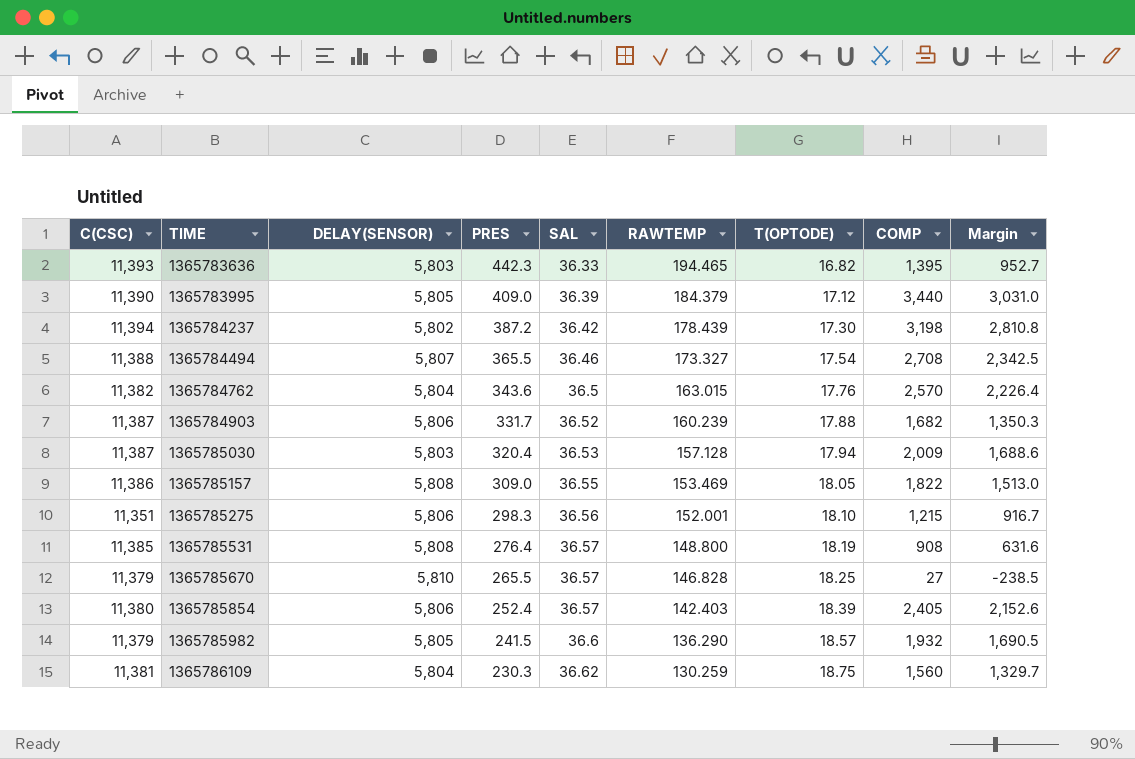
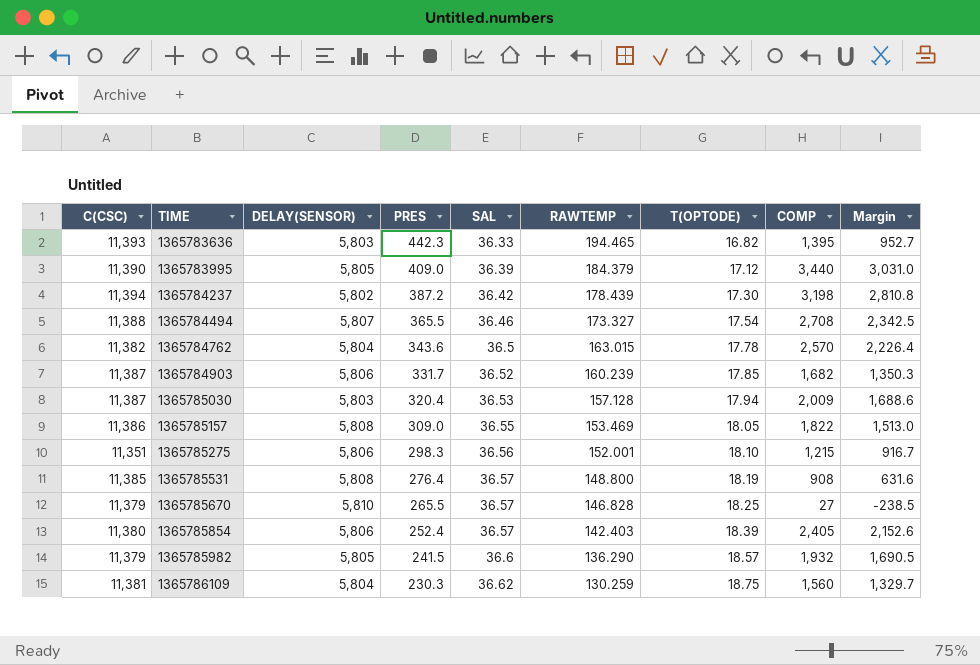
1365784762 | T(OPTODE): 17.76 -> 17.78
1365784903 | T(OPTODE): 17.88 -> 17.85

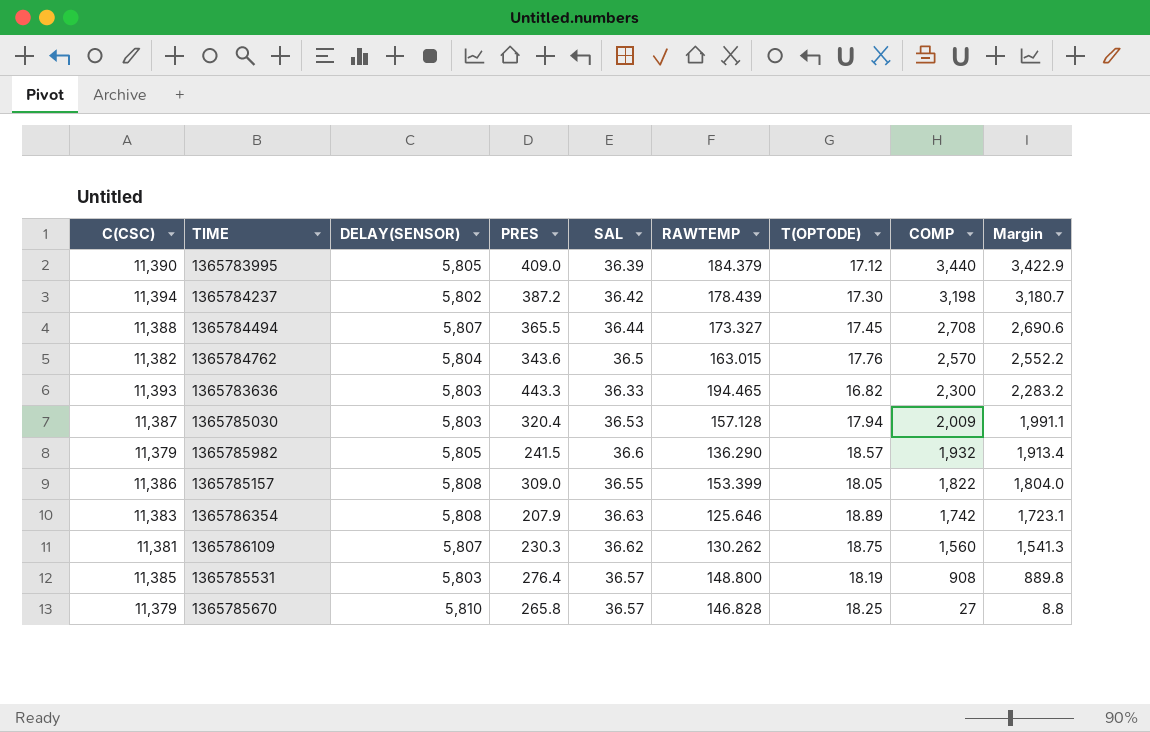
row order: TIME ascending -> COMP descending
column Margin | formula: [COMP] - [PRES] -> [COMP] - [T(OPTODE)]
row 1365784903: 11,387 | 5,806 | 331.7 | 36.52 | 160.239 | 17.85 | 1,682 | 1,350.3 -> none
row 1365785275: 11,351 | 5,806 | 298.3 | 36.56 | 152.001 | 18.10 | 1,215 | 916.7 -> none
row 1365785854: 11,380 | 5,806 | 252.4 | 36.57 | 142.403 | 18.39 | 2,405 | 2,152.6 -> none
1365784494 | SAL: 36.46 -> 36.44
1365784494 | T(OPTODE): 17.54 -> 17.45
1365784762 | T(OPTODE): 17.78 -> 17.76
1365783636 | PRES: 442.3 -> 443.3
1365783636 | COMP: 1,395 -> 2,300
1365785157 | RAWTEMP: 153.469 -> 153.399
row 1365786354: none -> 11,383 | 5,808 | 207.9 | 36.63 | 125.646 | 18.89 | 1,742 | 1,723.1
1365786109 | DELAY(SENSOR): 5,804 -> 5,807
1365786109 | RAWTEMP: 130.259 -> 130.262
1365785531 | DELAY(SENSOR): 5,808 -> 5,803
1365785670 | PRES: 265.5 -> 265.8

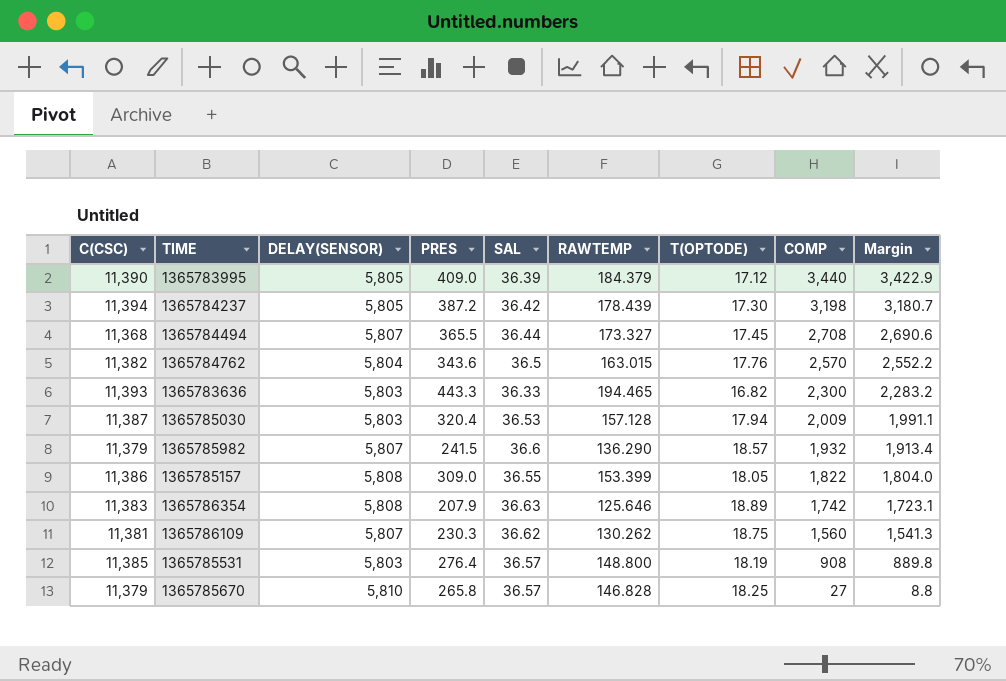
1365784237 | DELAY(SENSOR): 5,802 -> 5,805
1365784494 | C(CSC): 11,388 -> 11,368
1365785982 | DELAY(SENSOR): 5,805 -> 5,807

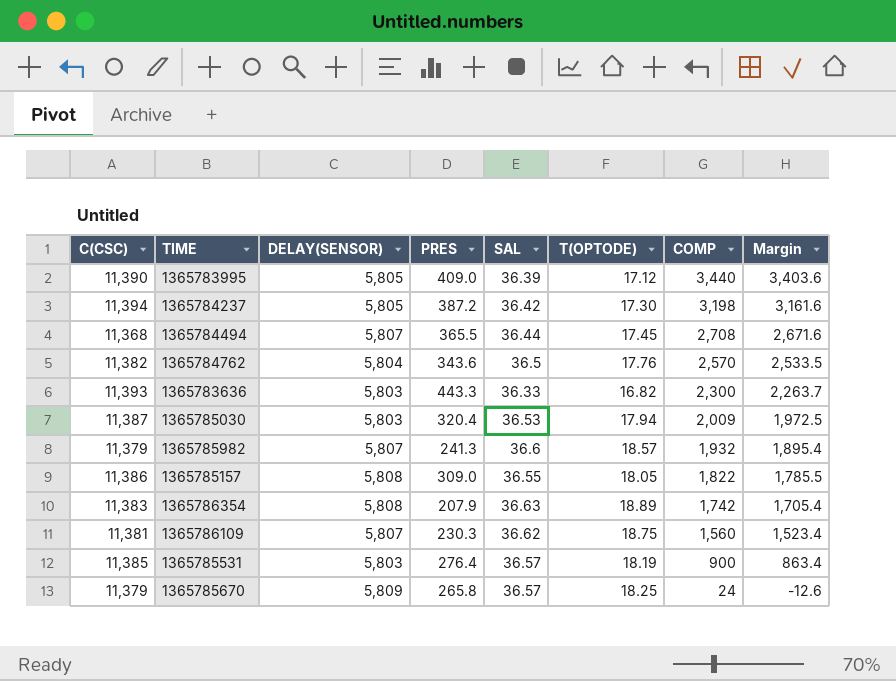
column RAWTEMP | position: 6 -> none
column Margin | formula: [COMP] - [T(OPTODE)] -> [COMP] - [SAL]
1365785982 | PRES: 241.5 -> 241.3
1365785531 | COMP: 908 -> 900
1365785670 | DELAY(SENSOR): 5,810 -> 5,809
1365785670 | COMP: 27 -> 24

